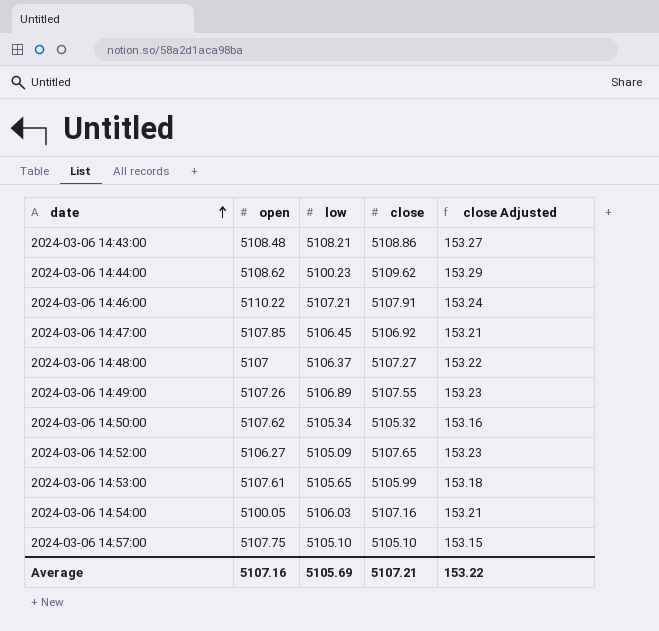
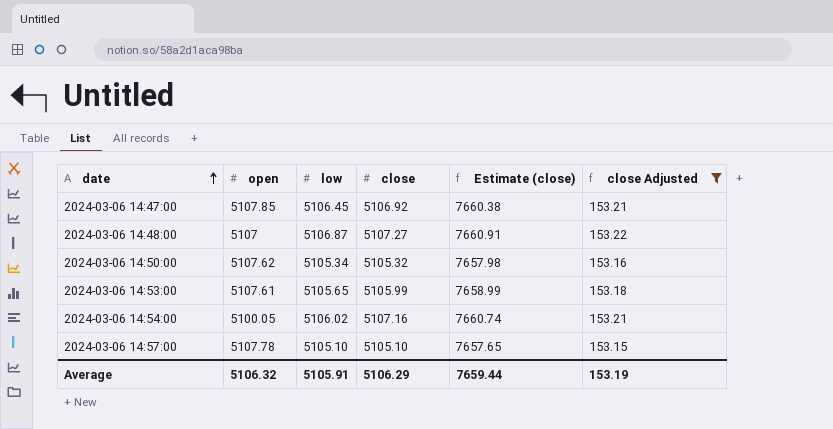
filter: none -> close Adjusted <= 153.22
column Estimate (close) | formula: none -> [close] * 1.5
2024-03-06 14:48:00 | low: 5106.37 -> 5106.87
2024-03-06 14:54:00 | low: 5106.03 -> 5106.02
2024-03-06 14:57:00 | open: 5107.75 -> 5107.78
Average | open: 5107.16 -> 5106.32
Average | low: 5105.69 -> 5105.91
Average | close: 5107.21 -> 5106.29
Average | close Adjusted: 153.22 -> 153.19

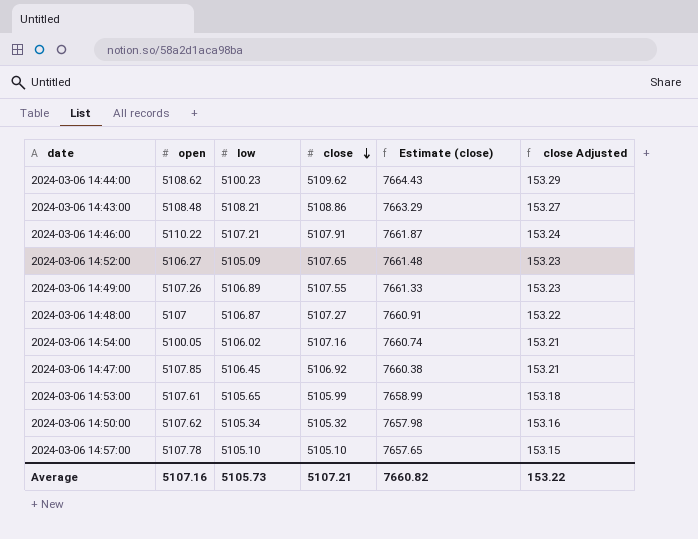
filter: close Adjusted <= 153.22 -> none
row order: date ascending -> close descending
Average | open: 5106.32 -> 5107.16
Average | low: 5105.91 -> 5105.73
Average | close: 5106.29 -> 5107.21
Average | Estimate (close): 7659.44 -> 7660.82
Average | close Adjusted: 153.19 -> 153.22

